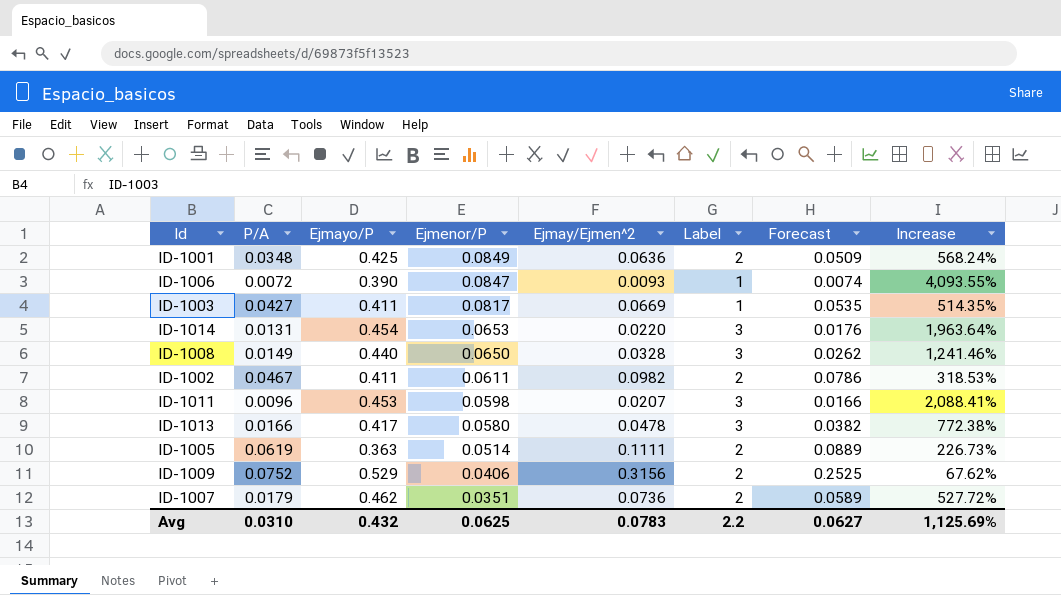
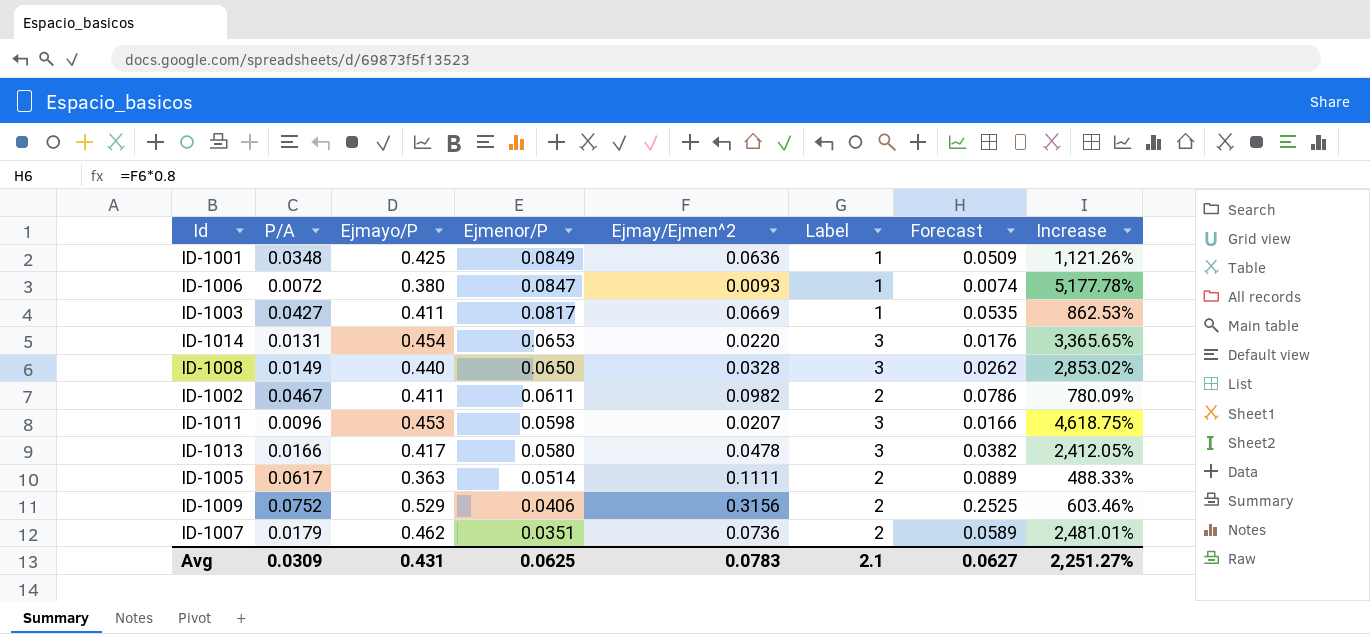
column Increase | formula: ([Ejmayo/P] - [Ejmay/Ejmen^2]) / [Ejmay/Ejmen^2] -> ([Ejmayo/P] - [P/A]) / [P/A]
ID-1001 | Label: 2 -> 1
ID-1006 | Ejmayo/P: 0.390 -> 0.380
ID-1005 | P/A: 0.0619 -> 0.0617
Avg | P/A: 0.0310 -> 0.0309
Avg | Ejmayo/P: 0.432 -> 0.431
Avg | Label: 2.2 -> 2.1
Avg | Increase: 1,125.69% -> 2,251.27%

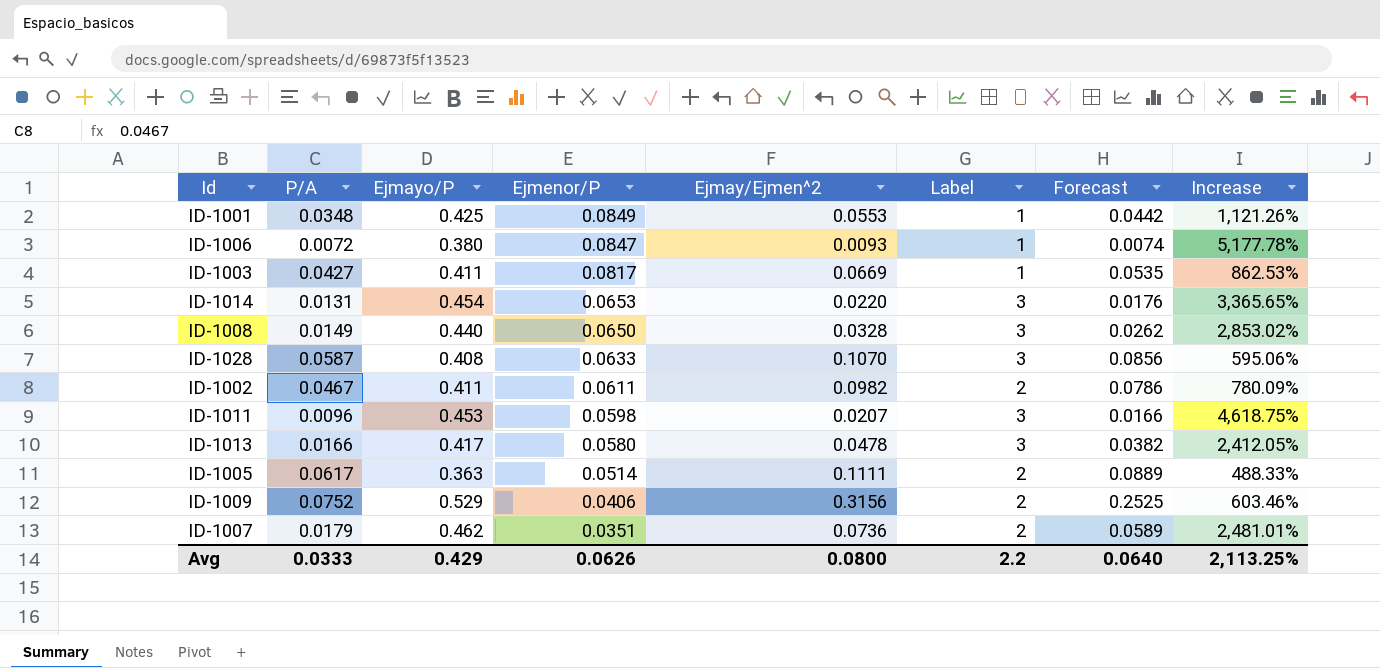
ID-1001 | Ejmay/Ejmen^2: 0.0636 -> 0.0553
ID-1001 | Forecast: 0.0509 -> 0.0442
row ID-1028: none -> 0.0587 | 0.408 | 0.0633 | 0.1070 | 3 | 0.0856 | 595.06%
Avg | P/A: 0.0309 -> 0.0333
Avg | Ejmayo/P: 0.431 -> 0.429
Avg | Ejmenor/P: 0.0625 -> 0.0626
Avg | Ejmay/Ejmen^2: 0.0783 -> 0.0800
Avg | Label: 2.1 -> 2.2
Avg | Forecast: 0.0627 -> 0.0640
Avg | Increase: 2,251.27% -> 2,113.25%

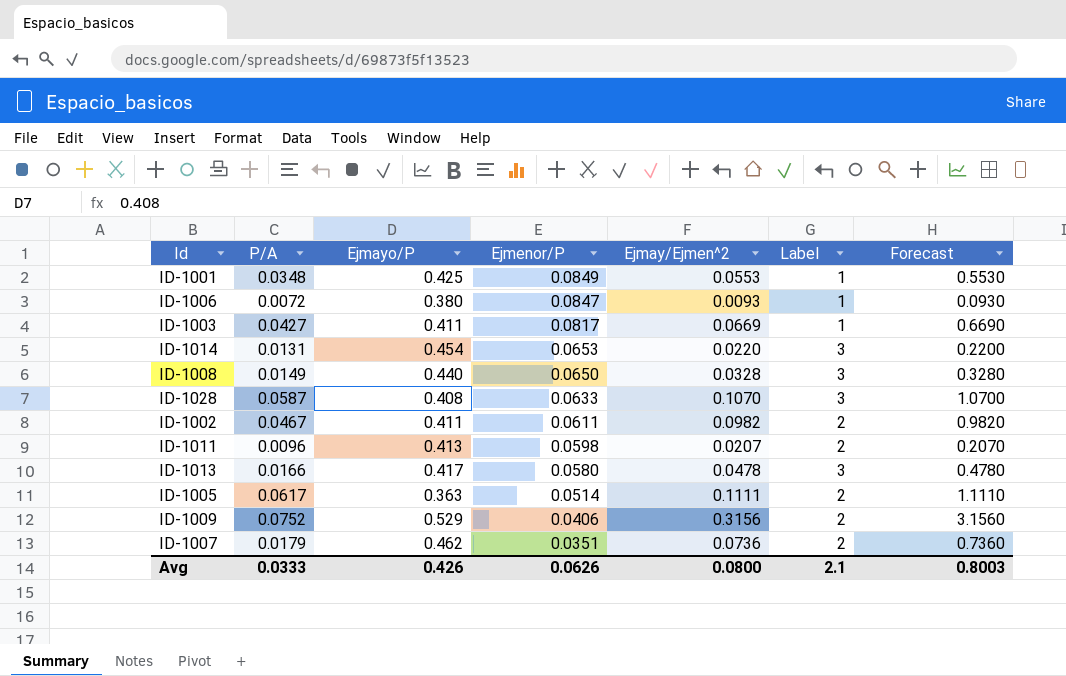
column Increase | formula: ([Ejmayo/P] - [P/A]) / [P/A] -> none
column Forecast | formula: [Ejmay/Ejmen^2] * 0.8 -> [Ejmay/Ejmen^2] * 10
ID-1011 | Ejmayo/P: 0.453 -> 0.413
ID-1011 | Label: 3 -> 2
Avg | Ejmayo/P: 0.429 -> 0.426
Avg | Label: 2.2 -> 2.1
Avg | Forecast: 0.0640 -> 0.8003

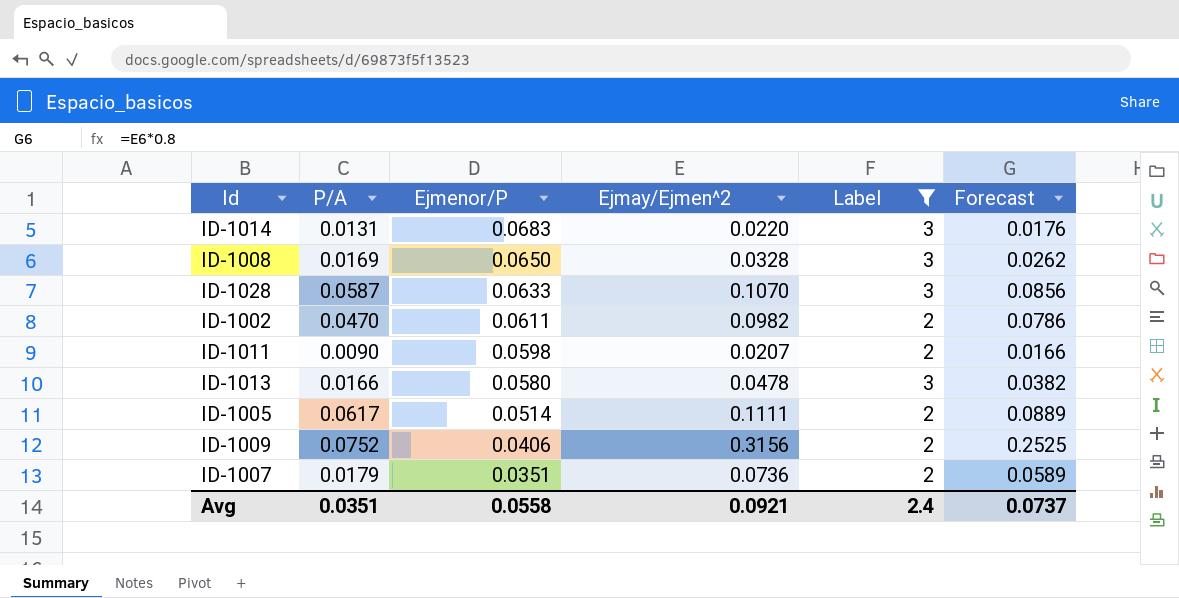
filter: none -> Label != 1
column Ejmayo/P | position: 3 -> none
column Forecast | formula: [Ejmay/Ejmen^2] * 10 -> [Ejmay/Ejmen^2] * 0.8
ID-1014 | Ejmenor/P: 0.0653 -> 0.0683
ID-1008 | P/A: 0.0149 -> 0.0169
ID-1002 | P/A: 0.0467 -> 0.0470
ID-1011 | P/A: 0.0096 -> 0.0090
Avg | P/A: 0.0333 -> 0.0351
Avg | Ejmenor/P: 0.0626 -> 0.0558
Avg | Ejmay/Ejmen^2: 0.0800 -> 0.0921
Avg | Label: 2.1 -> 2.4
Avg | Forecast: 0.8003 -> 0.0737

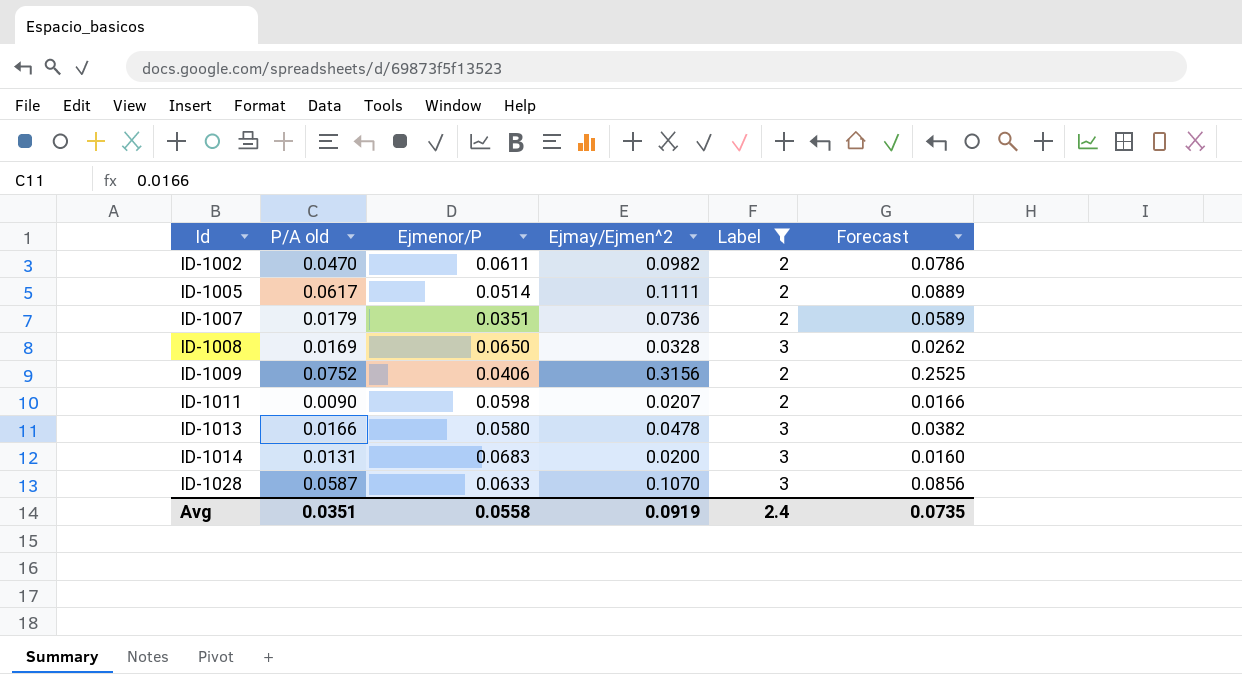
row order: Ejmenor/P descending -> Id ascending
column name: P/A -> P/A old
ID-1014 | Ejmay/Ejmen^2: 0.0220 -> 0.0200
ID-1014 | Forecast: 0.0176 -> 0.0160
Avg | Ejmay/Ejmen^2: 0.0921 -> 0.0919
Avg | Forecast: 0.0737 -> 0.0735

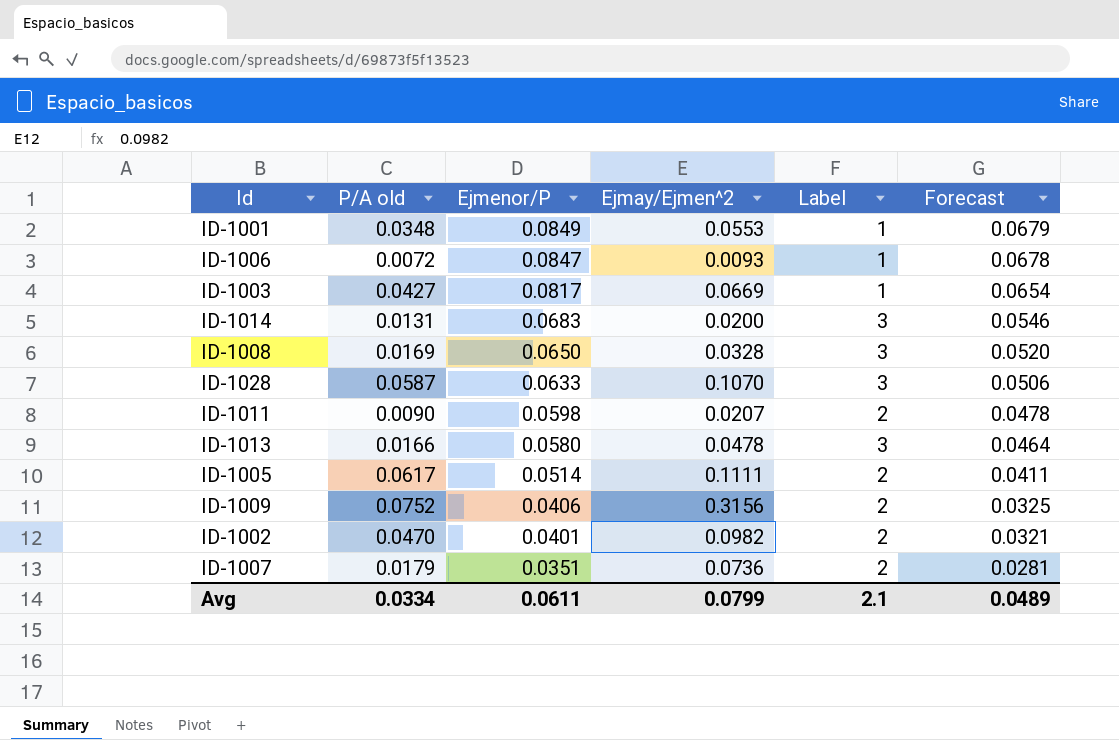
filter: Label != 1 -> none
row order: Id ascending -> Ejmenor/P descending
column Forecast | formula: [Ejmay/Ejmen^2] * 0.8 -> [Ejmenor/P] * 0.8
ID-1002 | Ejmenor/P: 0.0611 -> 0.0401
Avg | P/A old: 0.0351 -> 0.0334
Avg | Ejmenor/P: 0.0558 -> 0.0611
Avg | Ejmay/Ejmen^2: 0.0919 -> 0.0799
Avg | Label: 2.4 -> 2.1
Avg | Forecast: 0.0735 -> 0.0489

